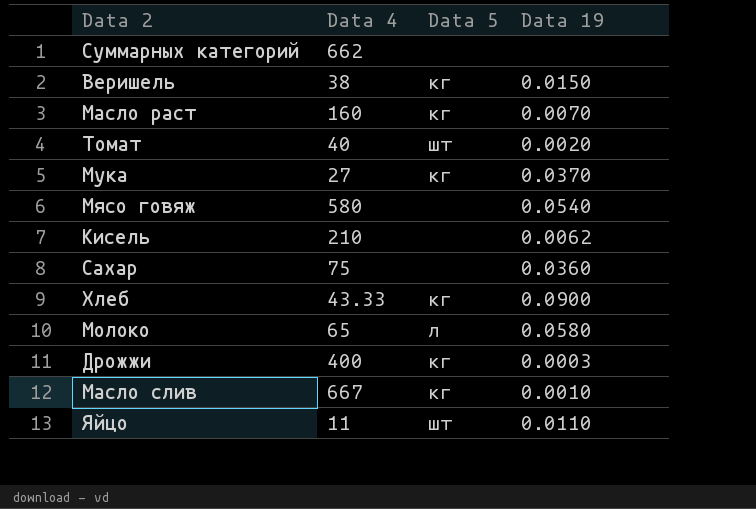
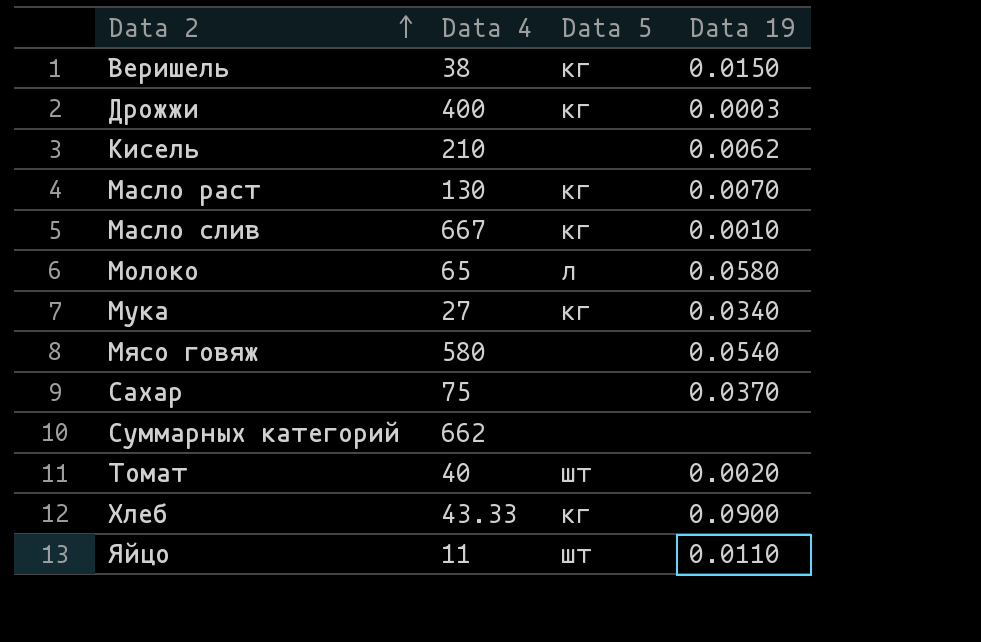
row order: none -> Data 2 ascending
Масло раст | Data 4: 160 -> 130
Мука | Data 19: 0.0370 -> 0.0340
Сахар | Data 19: 0.0360 -> 0.0370

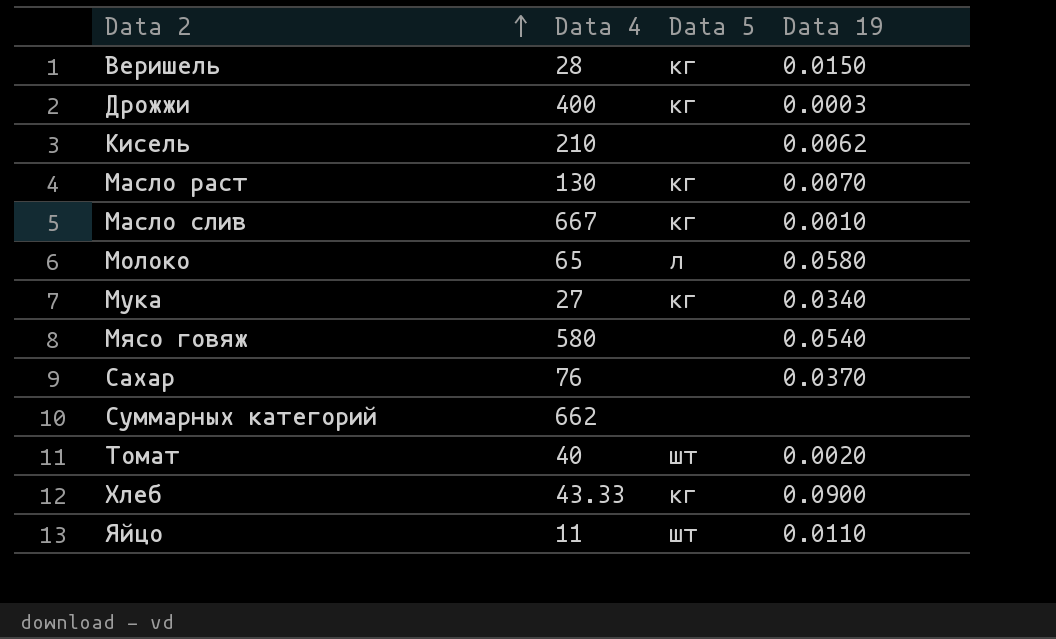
Веришель | Data 4: 38 -> 28
Сахар | Data 4: 75 -> 76

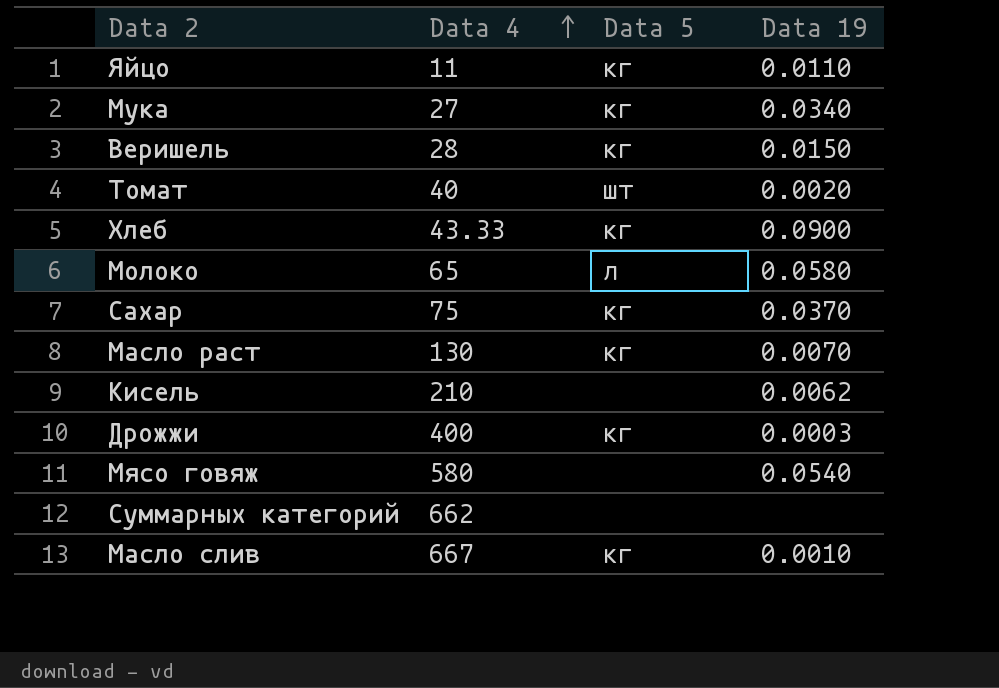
row order: Data 2 ascending -> Data 4 ascending
Яйцо | Data 5: шт -> кг
Сахар | Data 4: 76 -> 75
Сахар | Data 5: none -> кг

